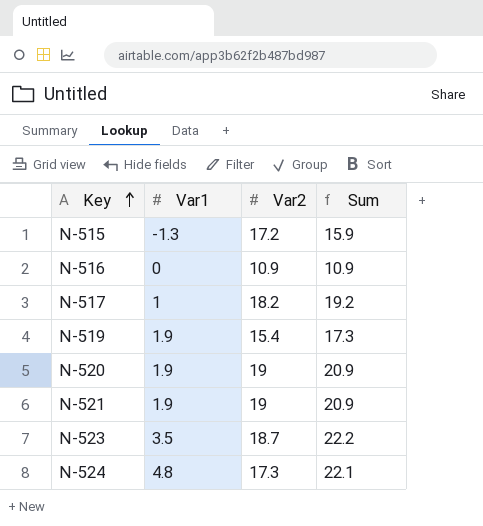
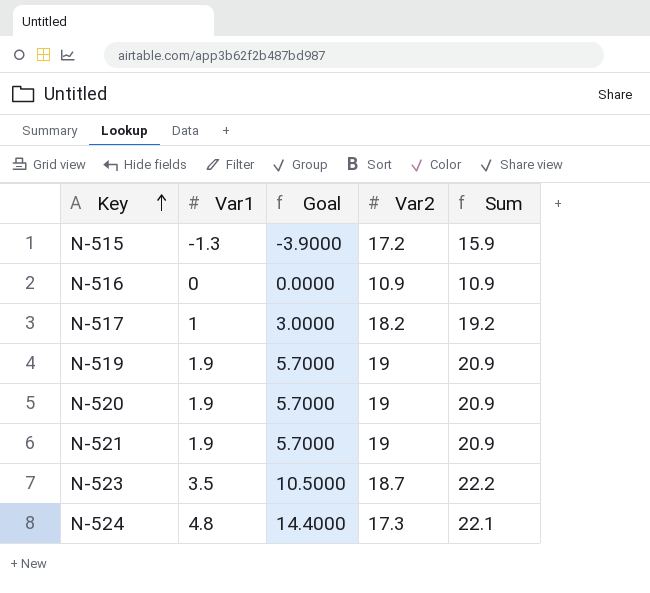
column Goal | formula: none -> [Var1] * 3
N-519 | Var2: 15.4 -> 19
N-519 | Sum: 17.3 -> 20.9

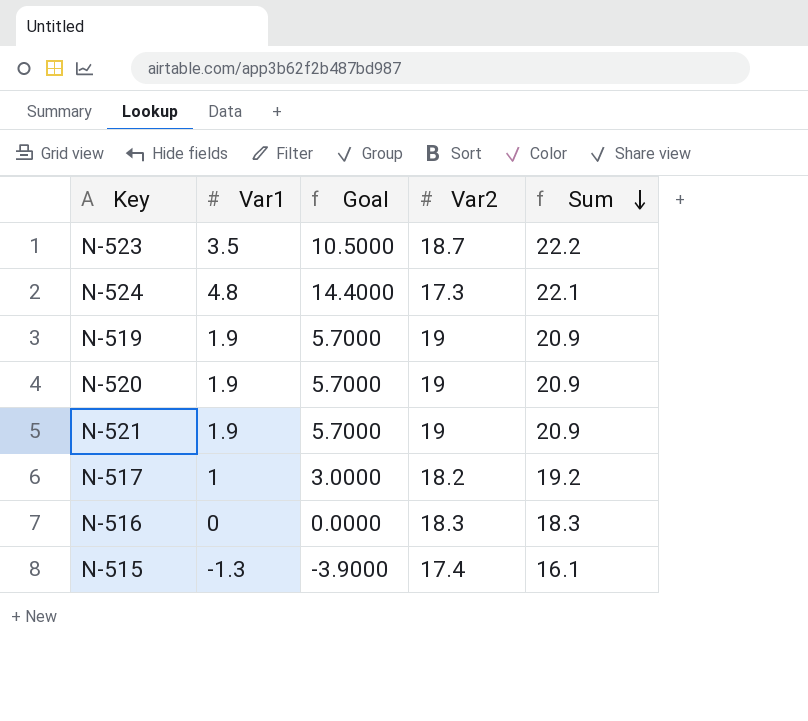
row order: Key ascending -> Sum descending
N-516 | Var2: 10.9 -> 18.3
N-516 | Sum: 10.9 -> 18.3
N-515 | Var2: 17.2 -> 17.4
N-515 | Sum: 15.9 -> 16.1

